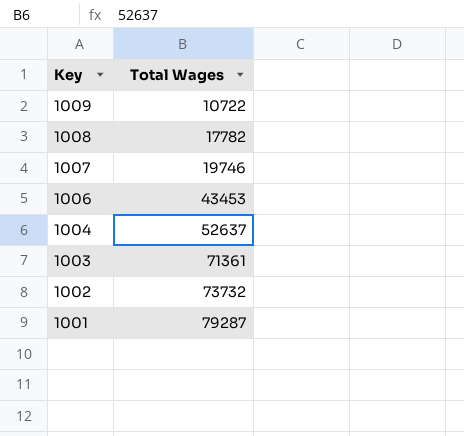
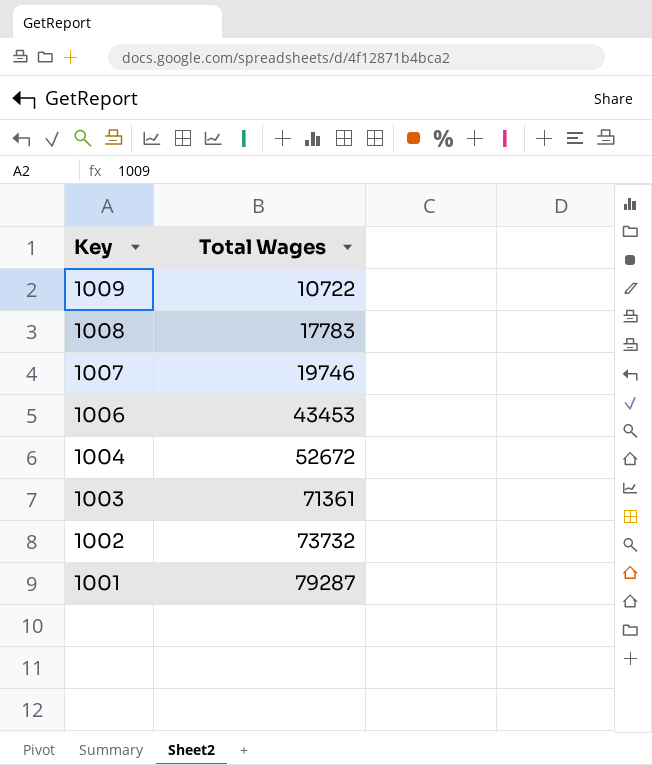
1008 | Total Wages: 17782 -> 17783
1004 | Total Wages: 52637 -> 52672

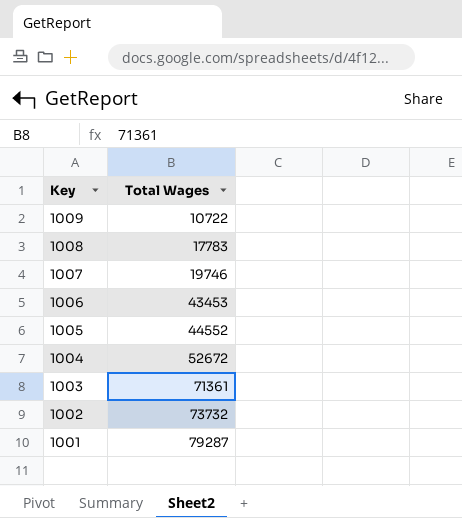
row 1005: none -> 44552

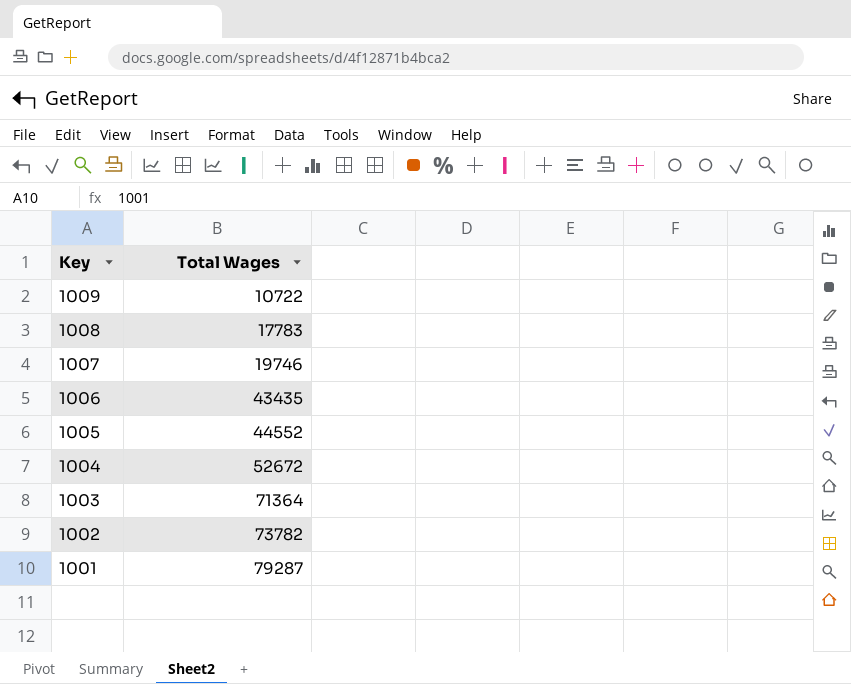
1006 | Total Wages: 43453 -> 43435
1003 | Total Wages: 71361 -> 71364
1002 | Total Wages: 73732 -> 73782

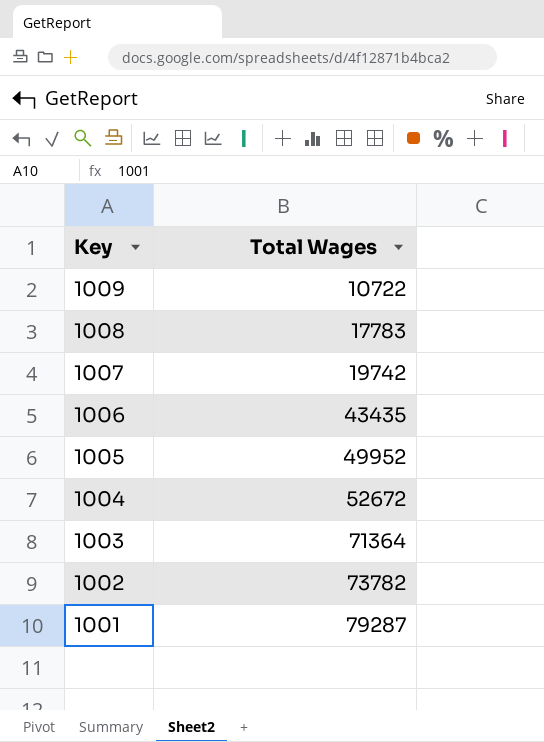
1007 | Total Wages: 19746 -> 19742
1005 | Total Wages: 44552 -> 49952

